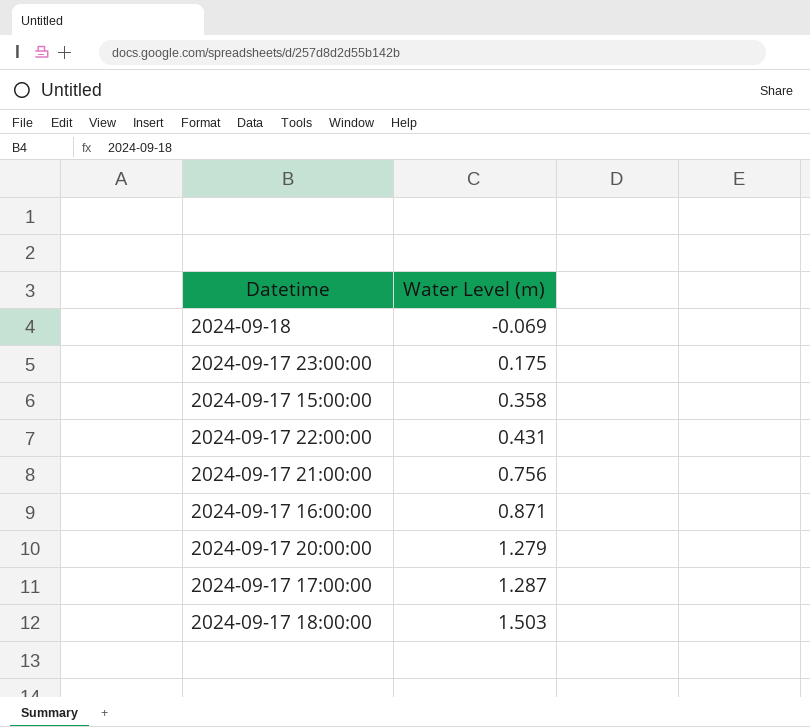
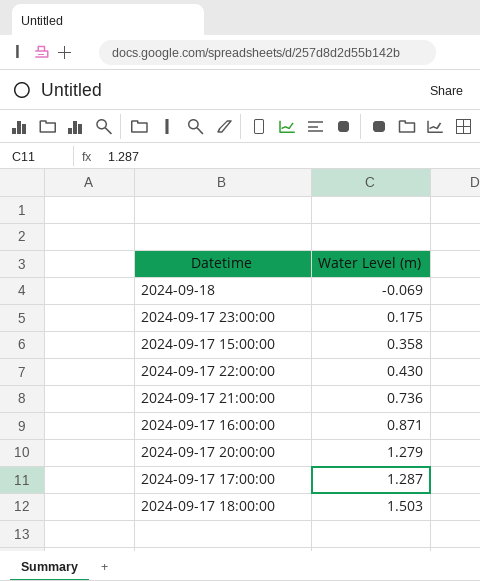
2024-09-17 22:00:00 | Water Level (m): 0.431 -> 0.430
2024-09-17 21:00:00 | Water Level (m): 0.756 -> 0.736

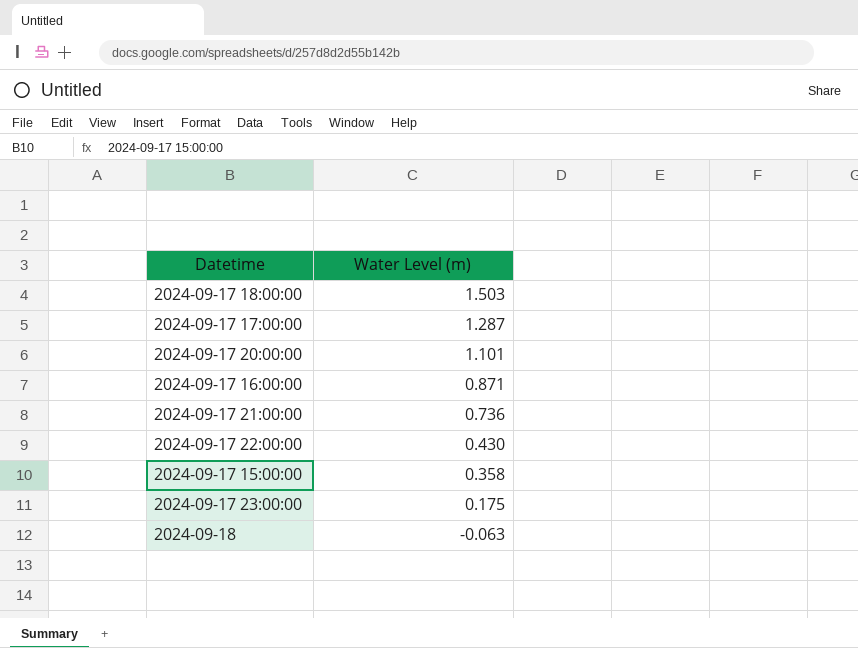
row order: Water Level (m) ascending -> Water Level (m) descending
2024-09-17 20:00:00 | Water Level (m): 1.279 -> 1.101
2024-09-18 | Water Level (m): -0.069 -> -0.063

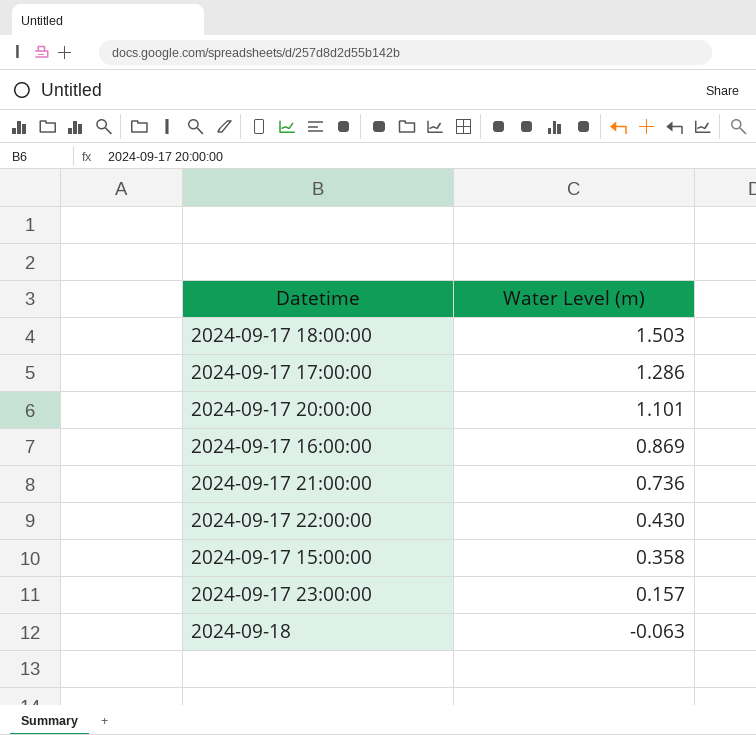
2024-09-17 17:00:00 | Water Level (m): 1.287 -> 1.286
2024-09-17 16:00:00 | Water Level (m): 0.871 -> 0.869
2024-09-17 23:00:00 | Water Level (m): 0.175 -> 0.157

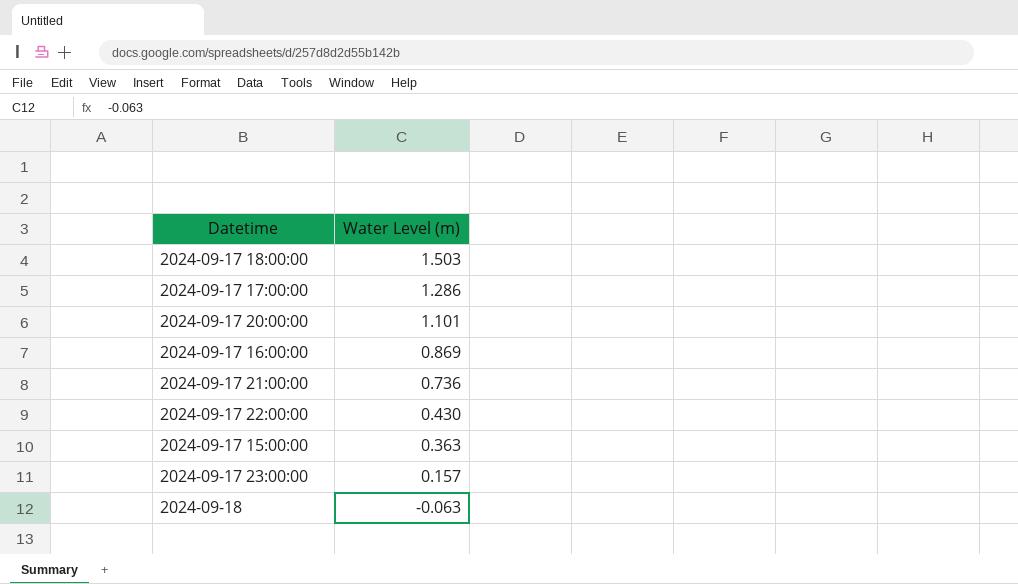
2024-09-17 15:00:00 | Water Level (m): 0.358 -> 0.363

